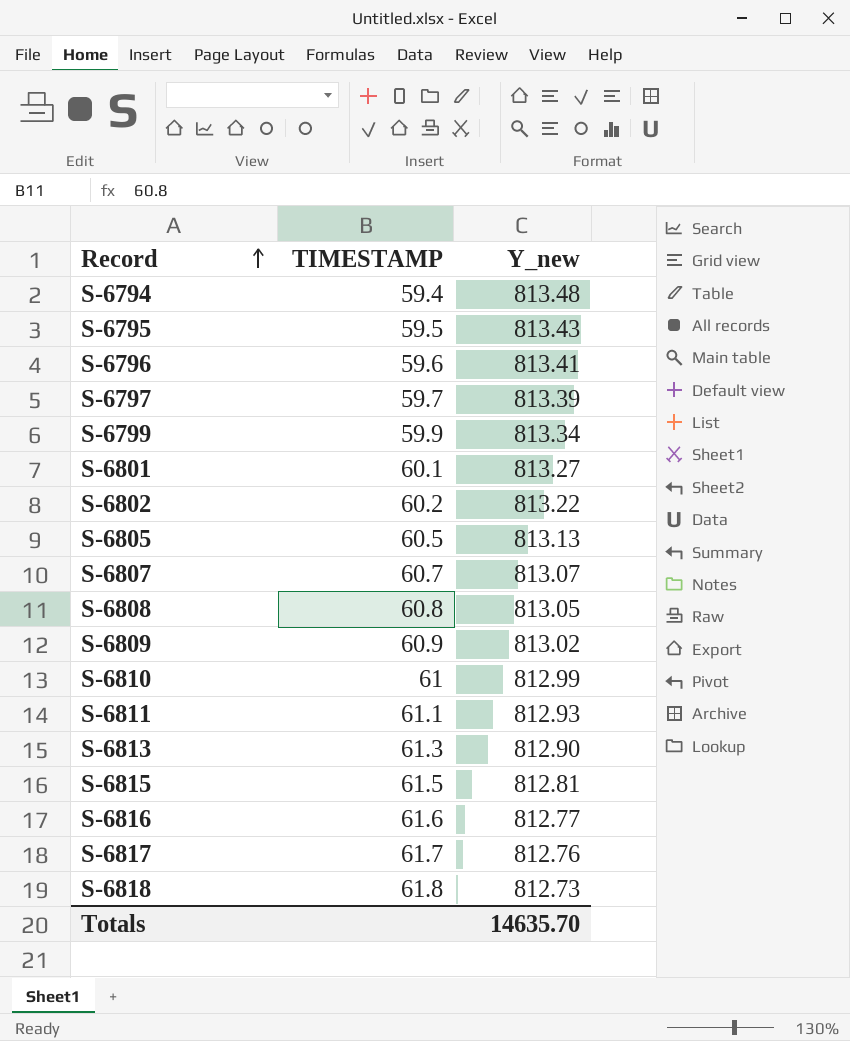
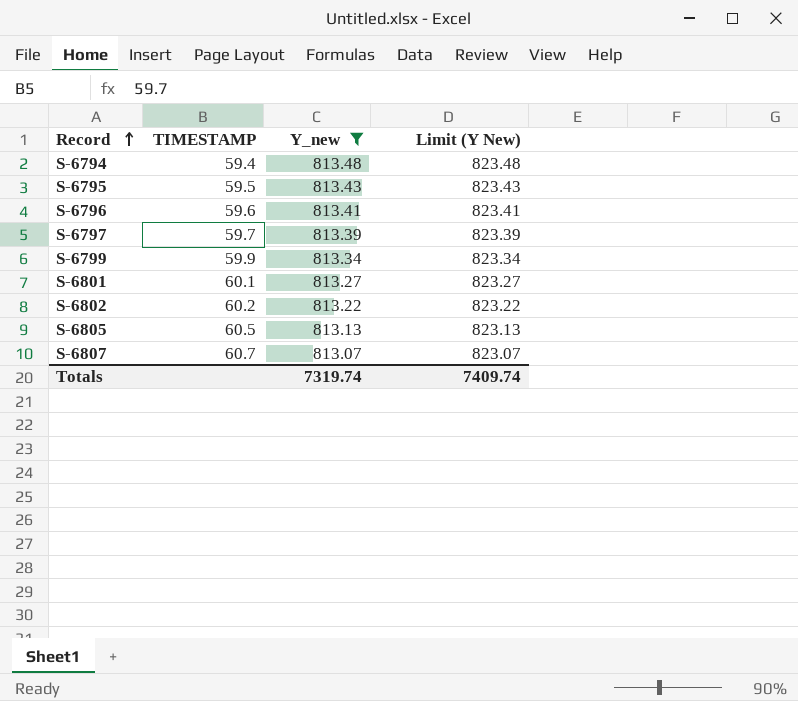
filter: none -> Y_new >= 813.07
column Limit (Y New) | formula: none -> [Y_new] + 10
Totals | Y_new: 14635.70 -> 7319.74

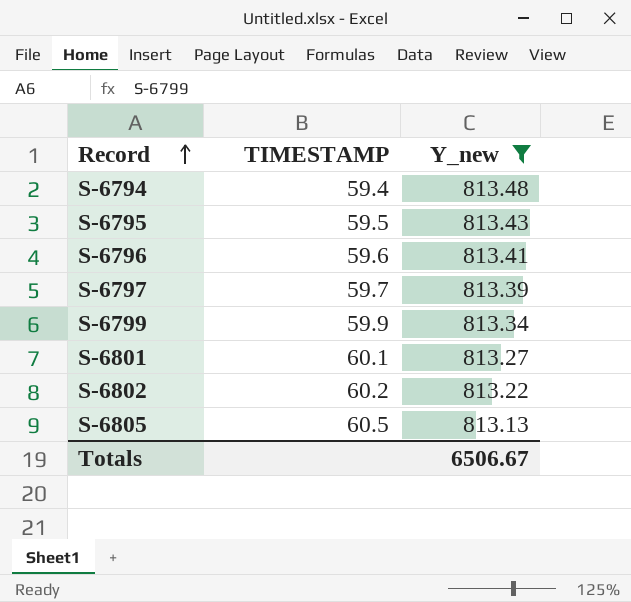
column Limit (Y New) | formula: [Y_new] + 10 -> none
row S-6807: 60.7 | 813.07 | 823.07 -> none
Totals | Y_new: 7319.74 -> 6506.67

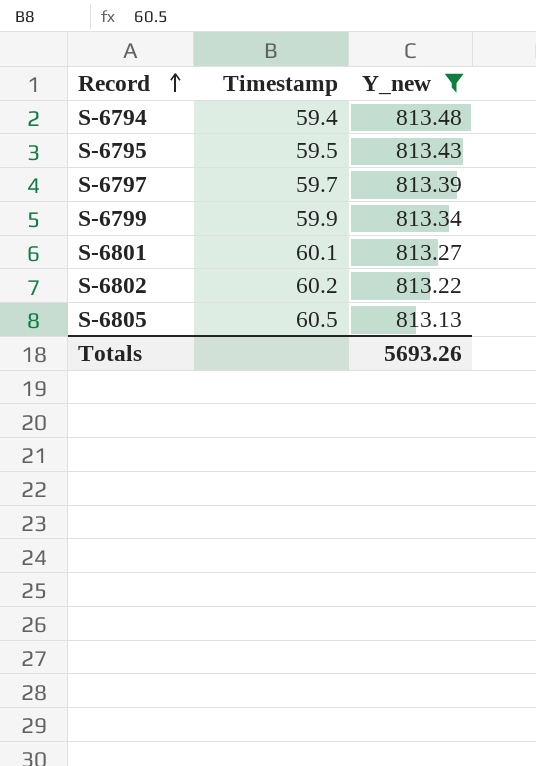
column name: TIMESTAMP -> Timestamp
row S-6796: 59.6 | 813.41 -> none
Totals | Y_new: 6506.67 -> 5693.26

